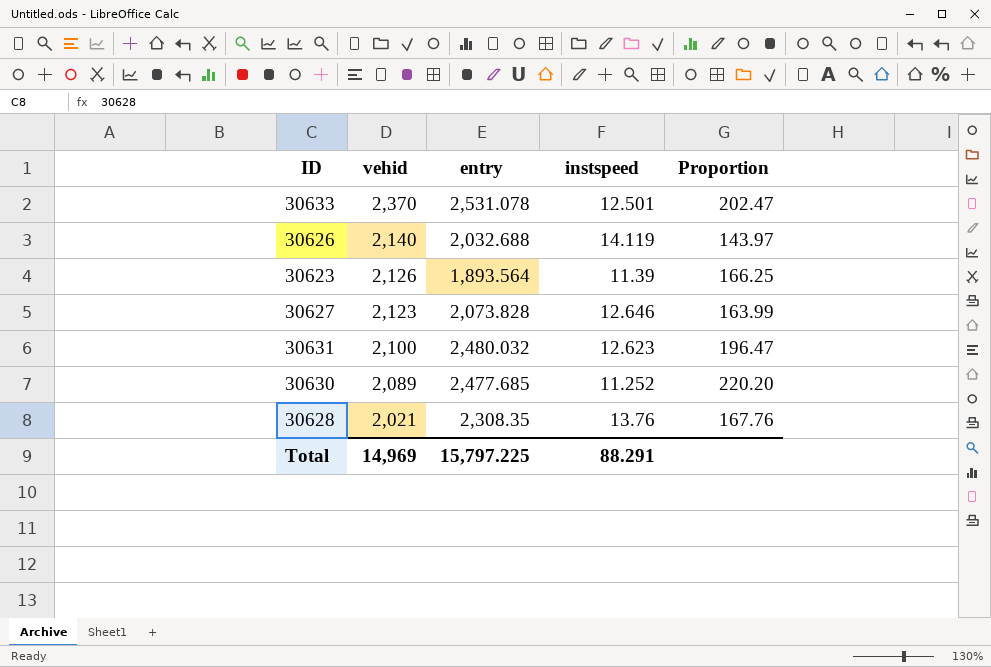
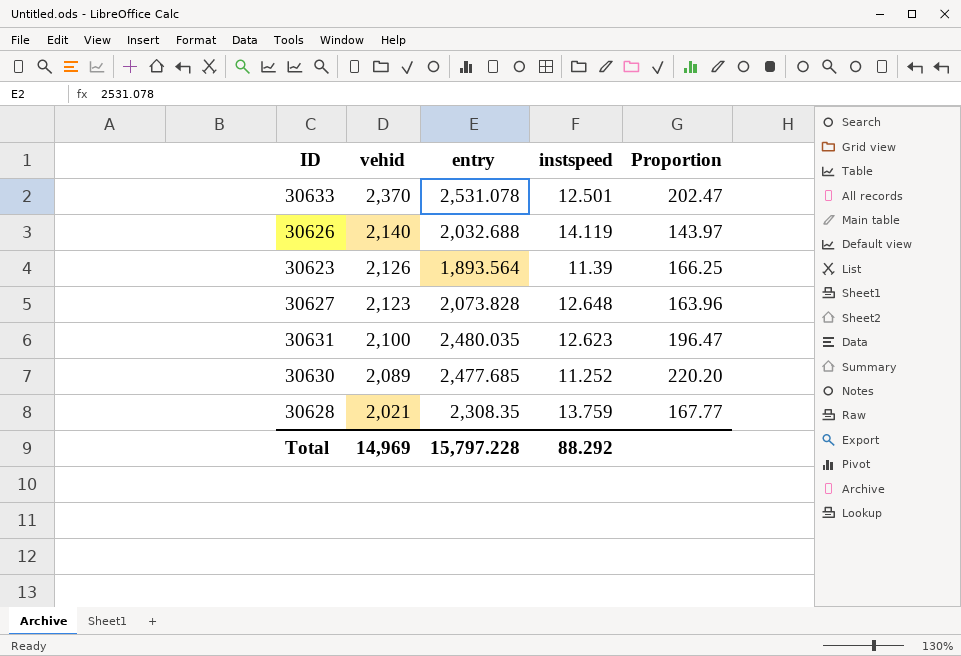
30627 | instspeed: 12.646 -> 12.648
30627 | Proportion: 163.99 -> 163.96
30631 | entry: 2,480.032 -> 2,480.035
30628 | instspeed: 13.76 -> 13.759
30628 | Proportion: 167.76 -> 167.77
Total | entry: 15,797.225 -> 15,797.228
Total | instspeed: 88.291 -> 88.292

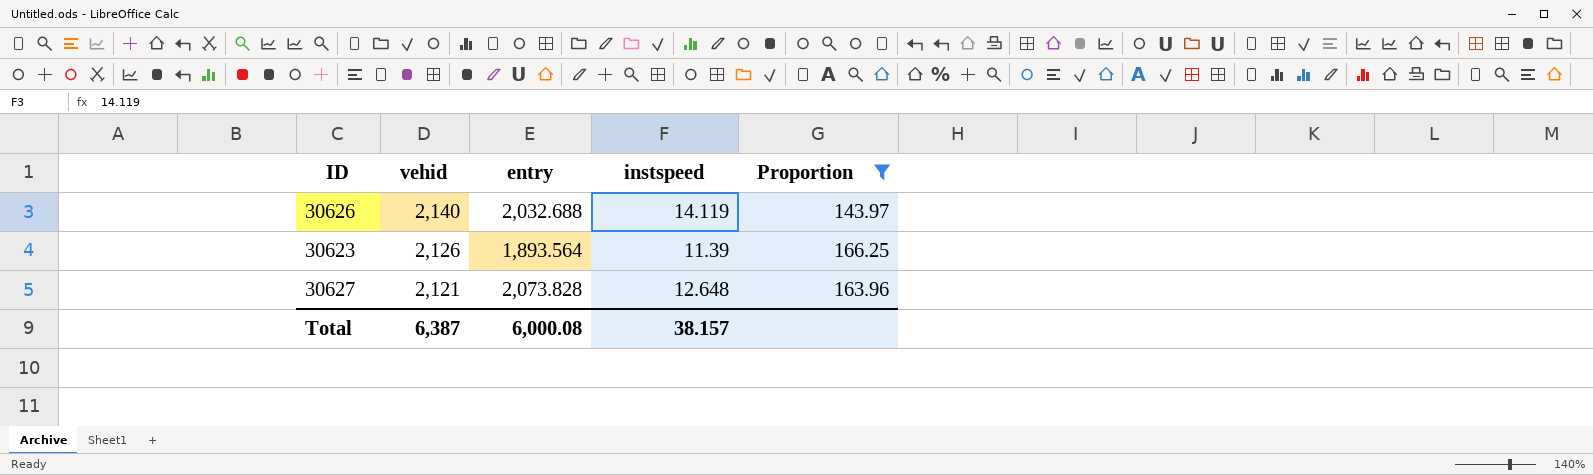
filter: none -> Proportion <= 166.25
30627 | vehid: 2,123 -> 2,121
Total | vehid: 14,969 -> 6,387
Total | entry: 15,797.228 -> 6,000.08
Total | instspeed: 88.292 -> 38.157

